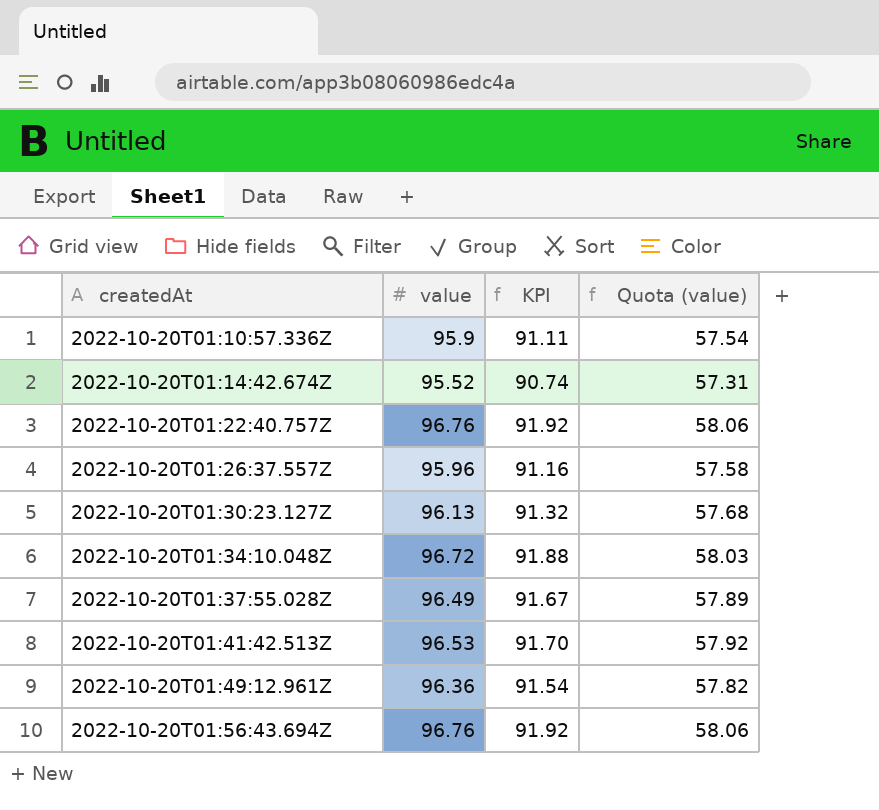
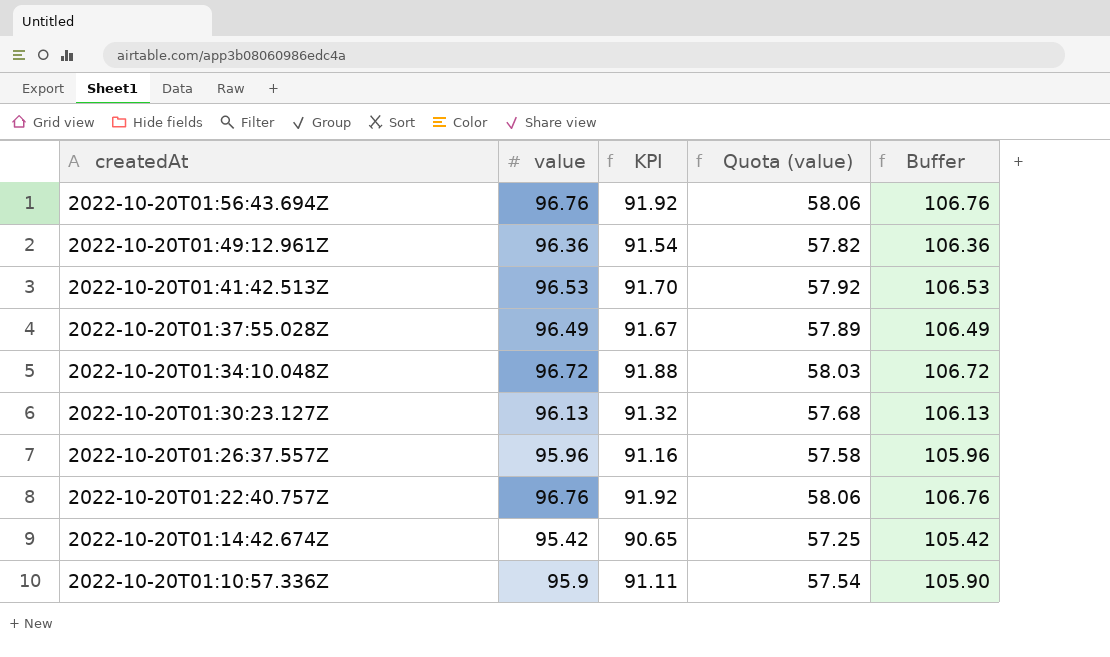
row order: createdAt ascending -> createdAt descending
column Buffer | formula: none -> [value] + 10
2022-10-20T01:14:42.674Z | value: 95.52 -> 95.42
2022-10-20T01:14:42.674Z | KPI: 90.74 -> 90.65
2022-10-20T01:14:42.674Z | Quota (value): 57.31 -> 57.25

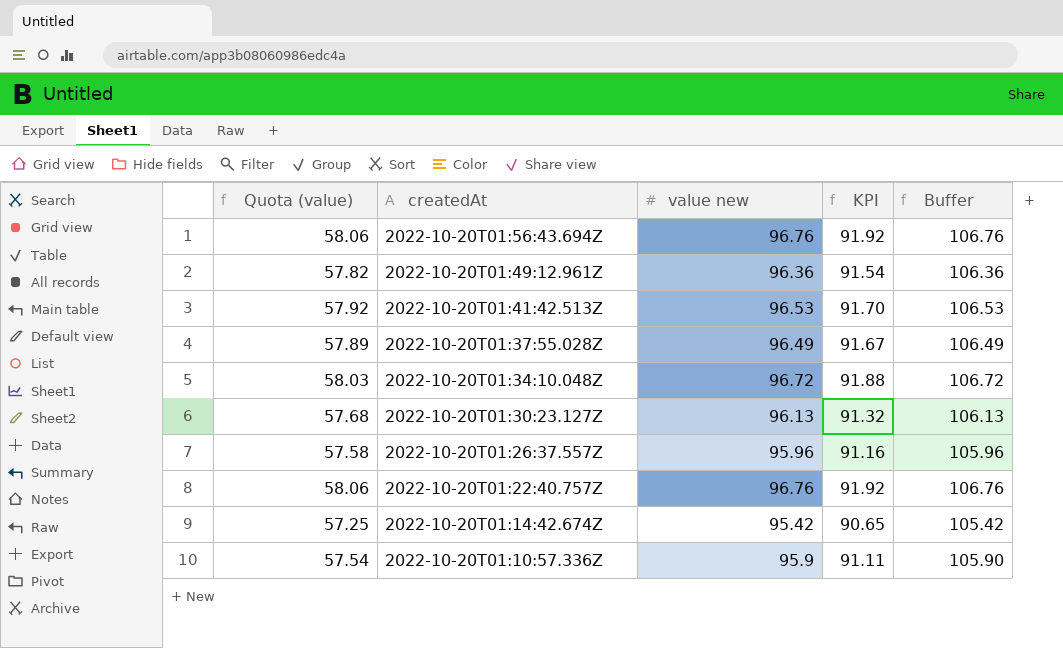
column Quota (value) | position: 4 -> 1
column name: value -> value new

